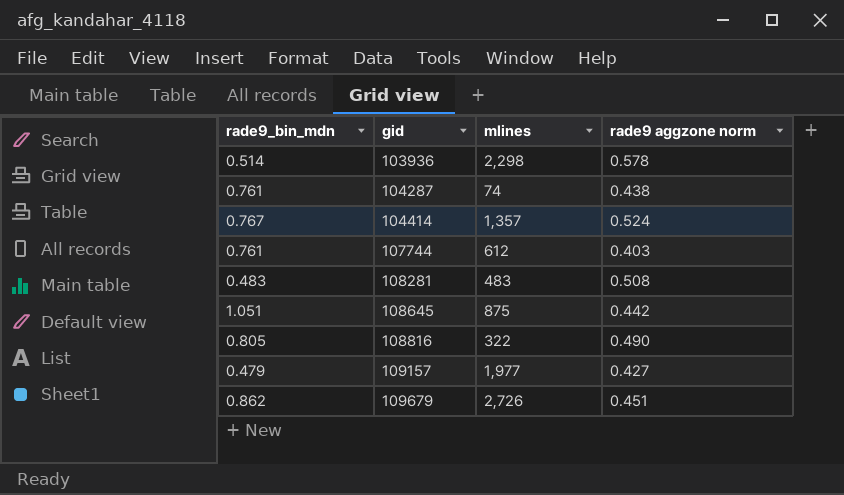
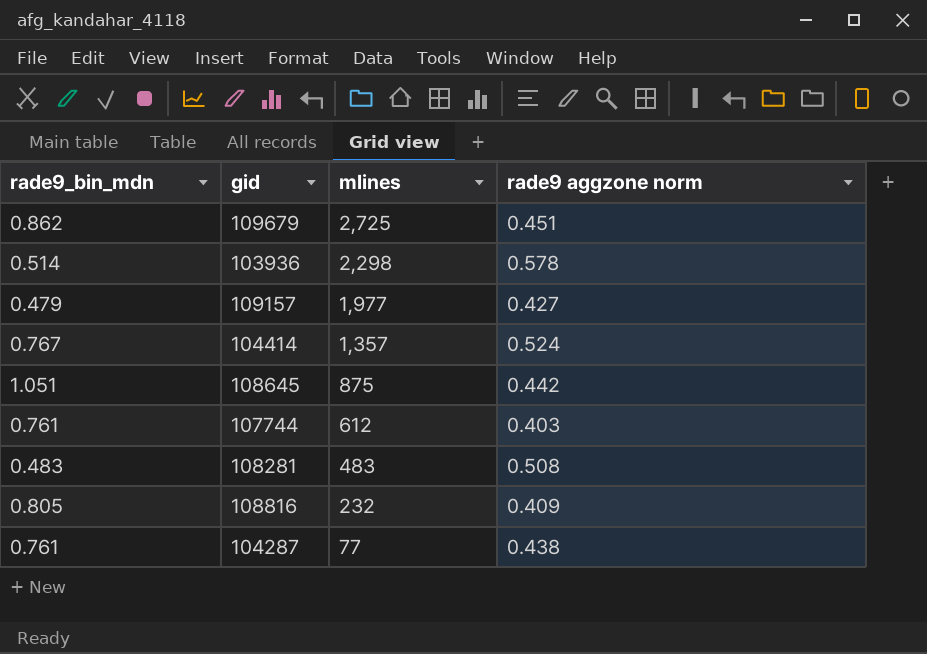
row order: gid ascending -> mlines descending
109679 | mlines: 2,726 -> 2,725
108816 | mlines: 322 -> 232
108816 | rade9 aggzone norm: 0.490 -> 0.409
104287 | mlines: 74 -> 77

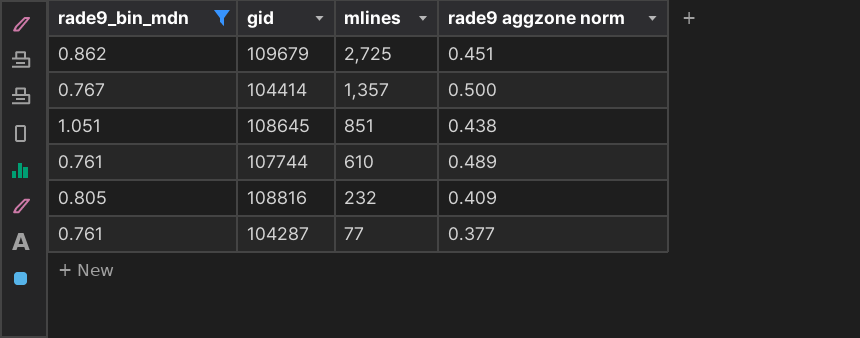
filter: none -> rade9_bin_mdn >= 0.761
104414 | rade9 aggzone norm: 0.524 -> 0.500
108645 | mlines: 875 -> 851
108645 | rade9 aggzone norm: 0.442 -> 0.438
107744 | mlines: 612 -> 610
107744 | rade9 aggzone norm: 0.403 -> 0.489
104287 | rade9 aggzone norm: 0.438 -> 0.377

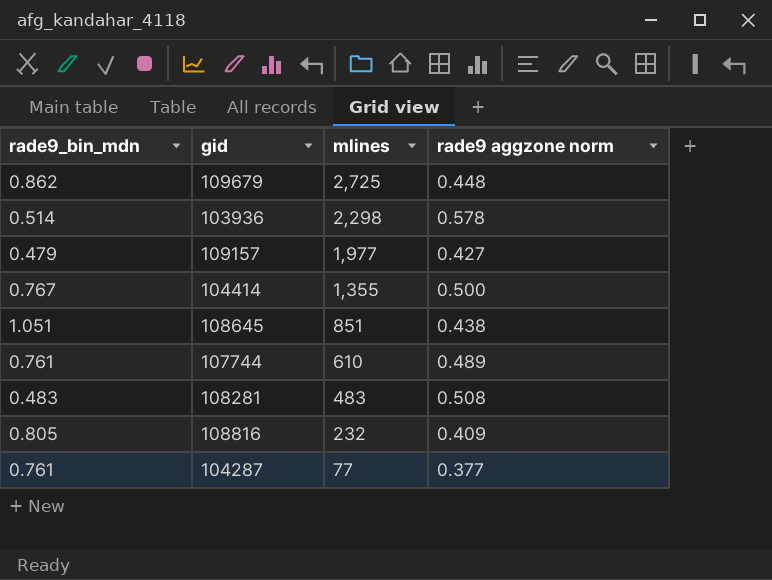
filter: rade9_bin_mdn >= 0.761 -> none
109679 | rade9 aggzone norm: 0.451 -> 0.448
104414 | mlines: 1,357 -> 1,355

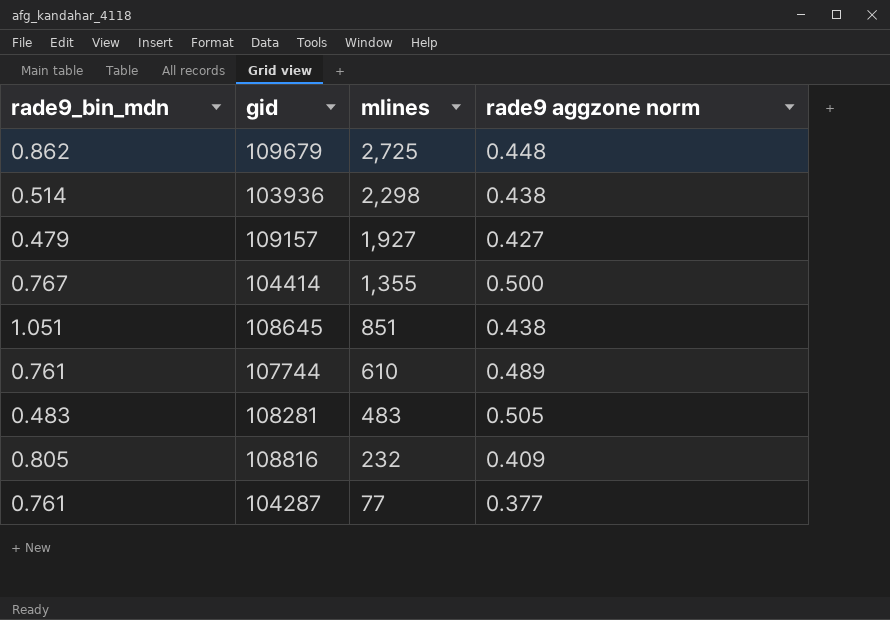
103936 | rade9 aggzone norm: 0.578 -> 0.438
109157 | mlines: 1,977 -> 1,927
108281 | rade9 aggzone norm: 0.508 -> 0.505

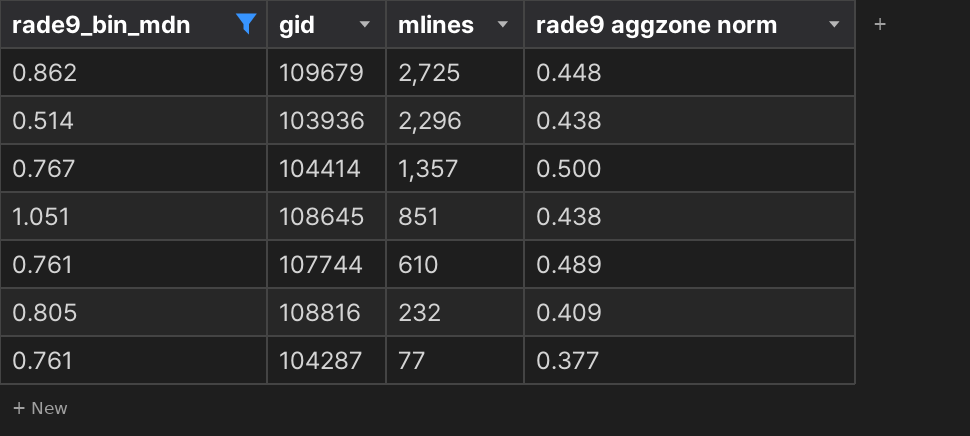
filter: none -> rade9_bin_mdn >= 0.514
103936 | mlines: 2,298 -> 2,296
104414 | mlines: 1,355 -> 1,357

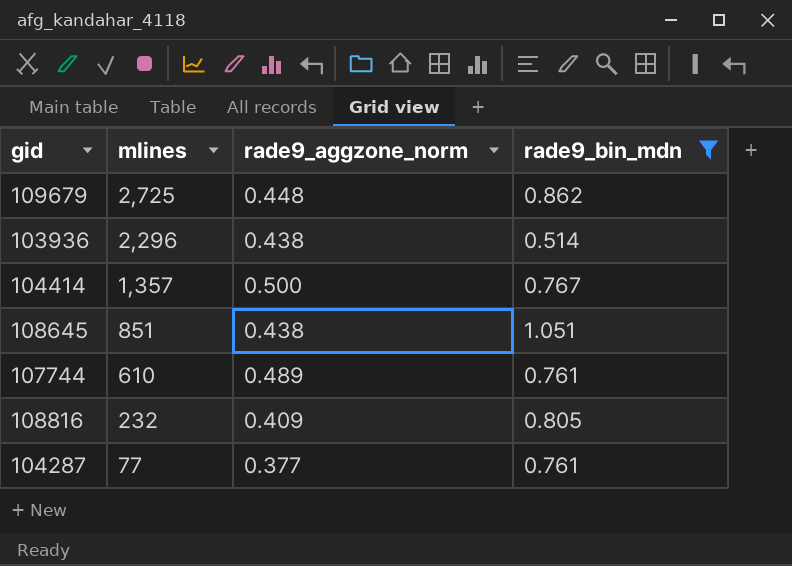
column name: rade9 aggzone norm -> rade9_aggzone_norm
column rade9_bin_mdn | position: 1 -> 4

